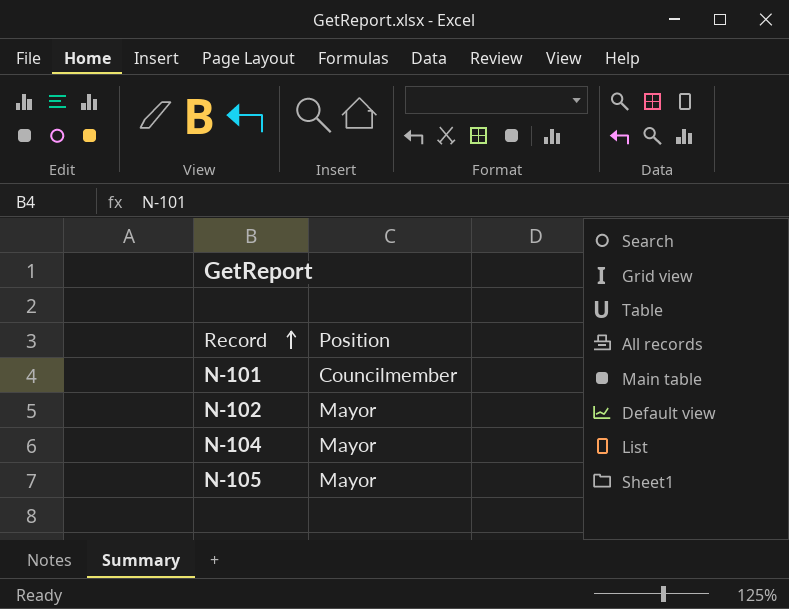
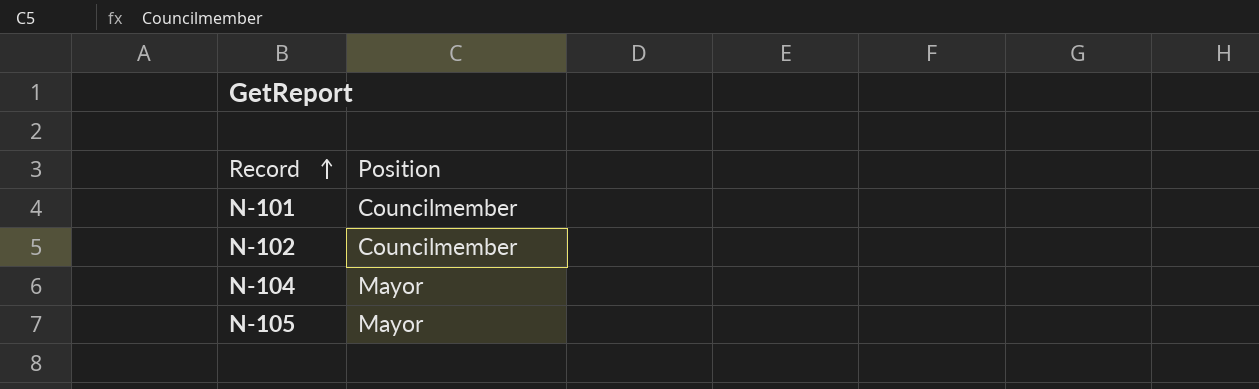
N-102 | Position: Mayor -> Councilmember

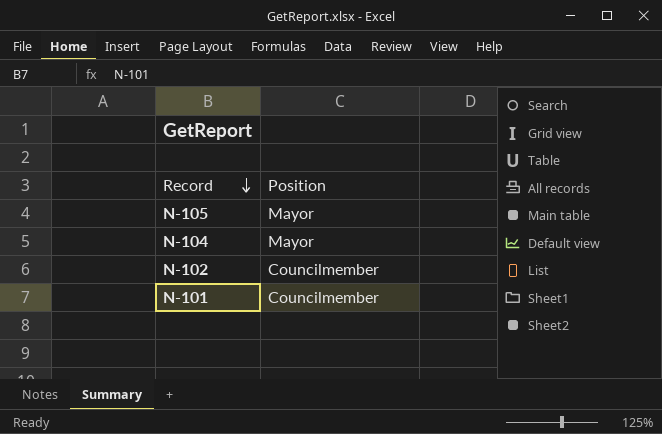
row order: Record ascending -> Record descending

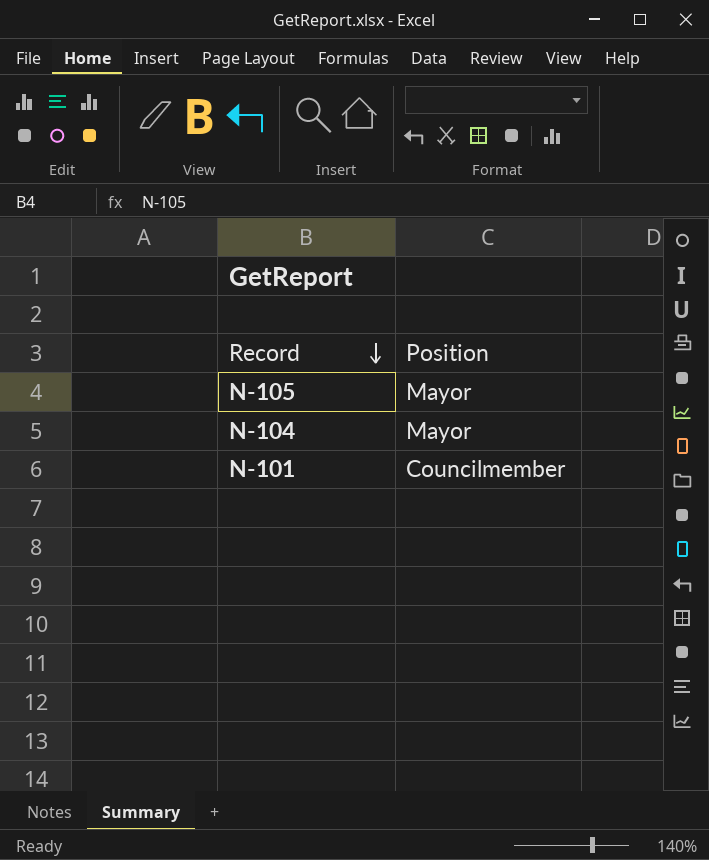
row N-102: Councilmember -> none

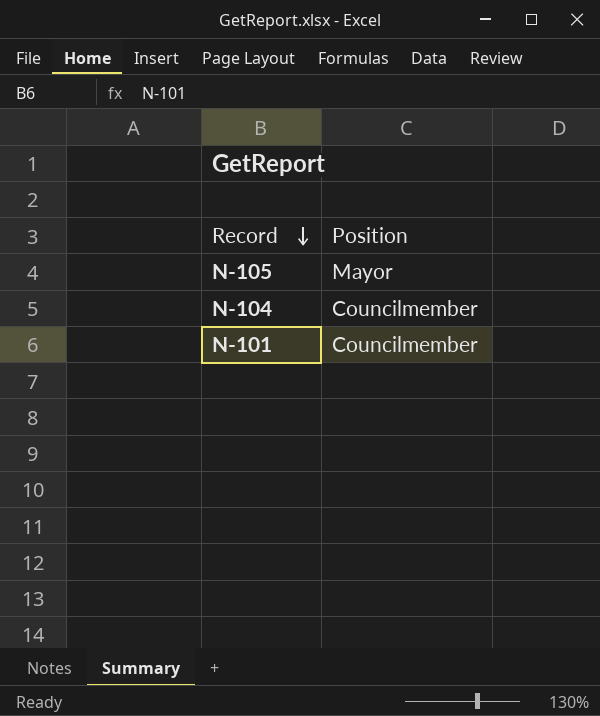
N-104 | Position: Mayor -> Councilmember

